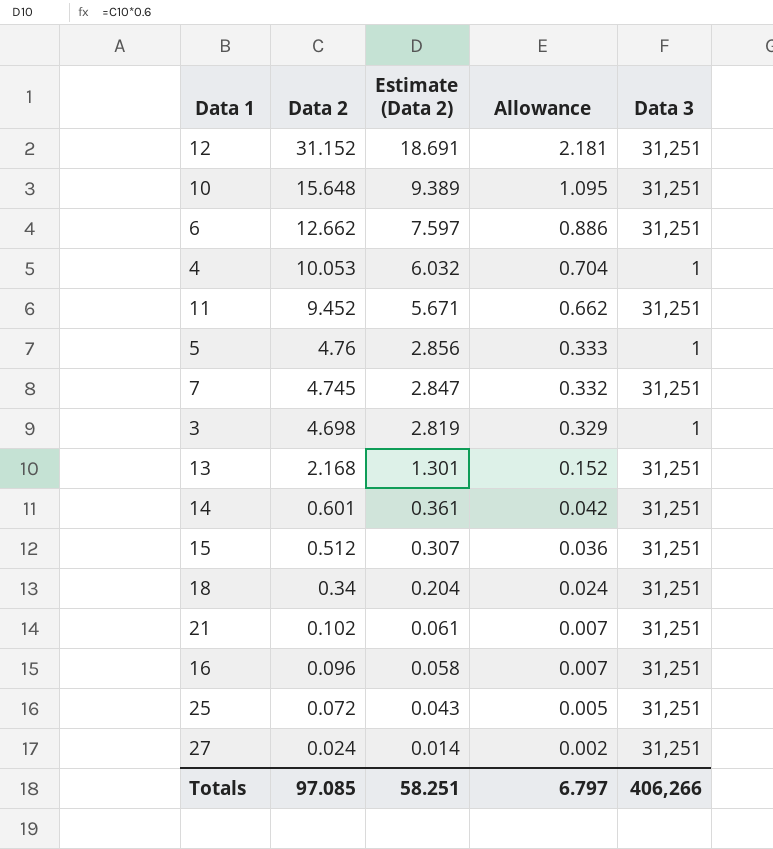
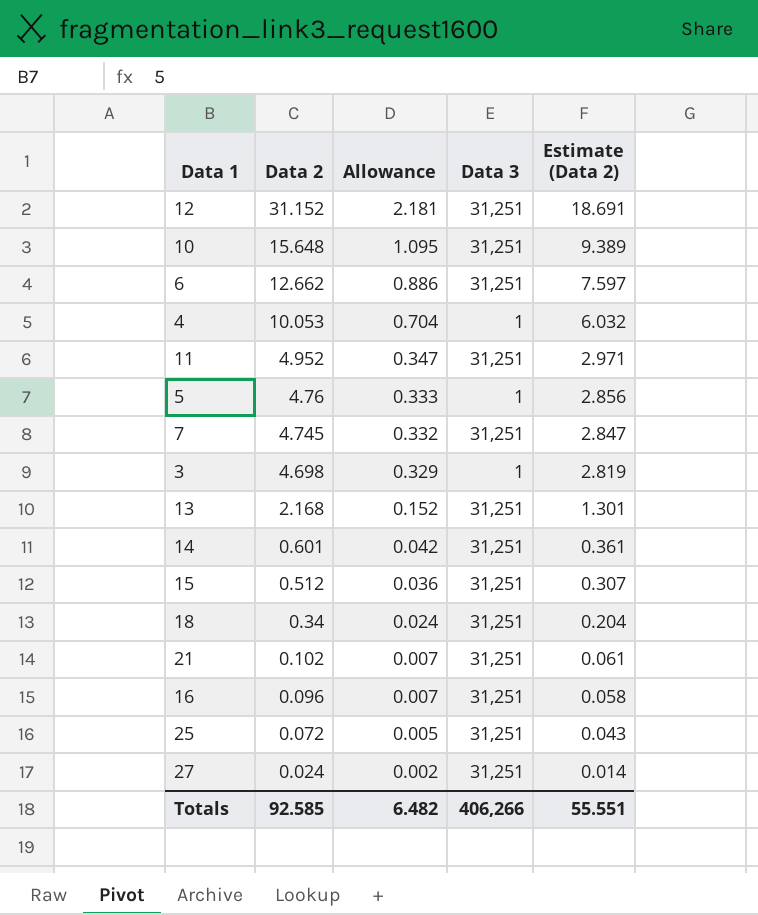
column Estimate (Data 2) | position: 3 -> 5
11 | Data 2: 9.452 -> 4.952
11 | Allowance: 0.662 -> 0.347
11 | Estimate (Data 2): 5.671 -> 2.971
Totals | Data 2: 97.085 -> 92.585
Totals | Allowance: 6.797 -> 6.482
Totals | Estimate (Data 2): 58.251 -> 55.551

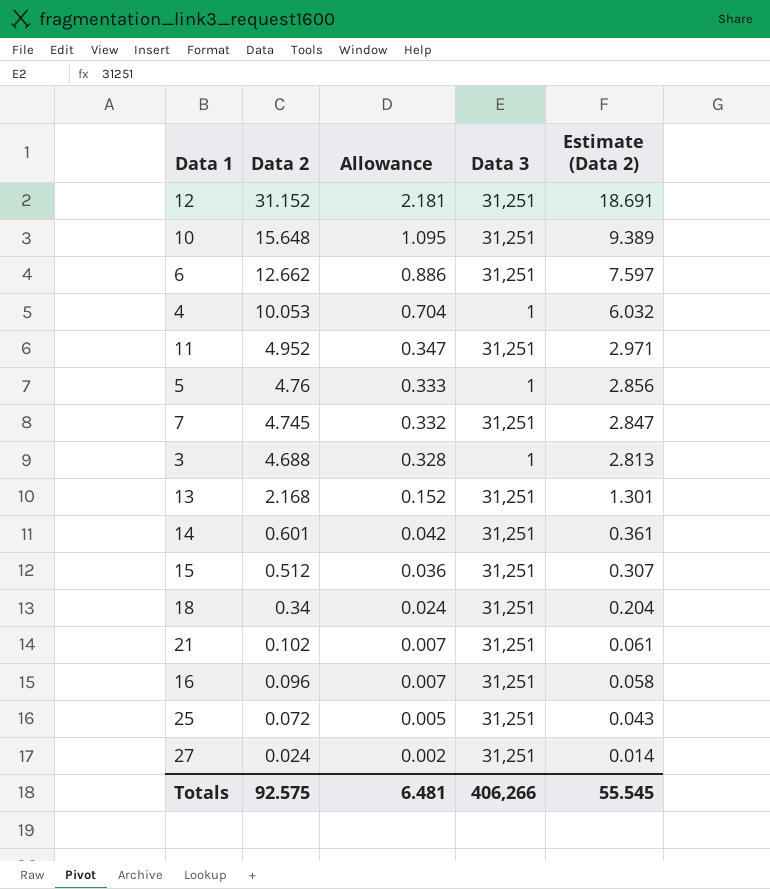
3 | Data 2: 4.698 -> 4.688
3 | Allowance: 0.329 -> 0.328
3 | Estimate (Data 2): 2.819 -> 2.813
Totals | Data 2: 92.585 -> 92.575
Totals | Allowance: 6.482 -> 6.481
Totals | Estimate (Data 2): 55.551 -> 55.545

